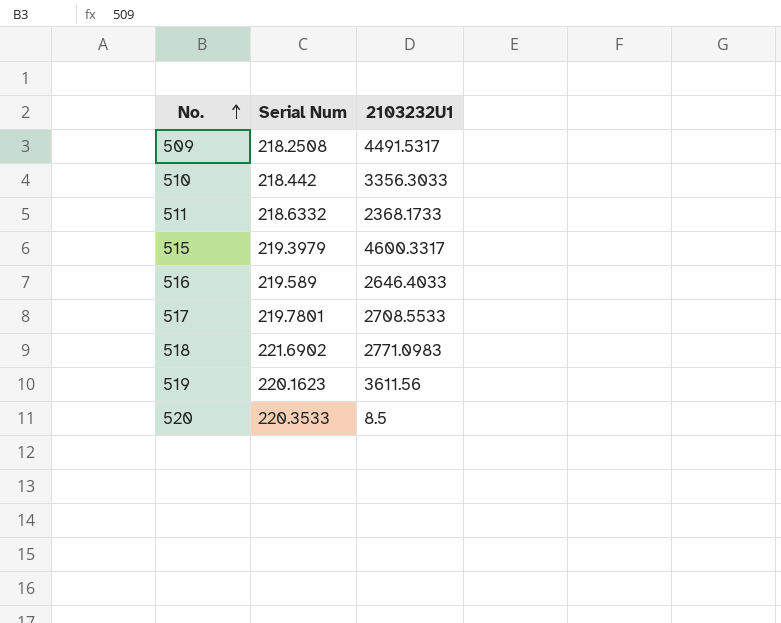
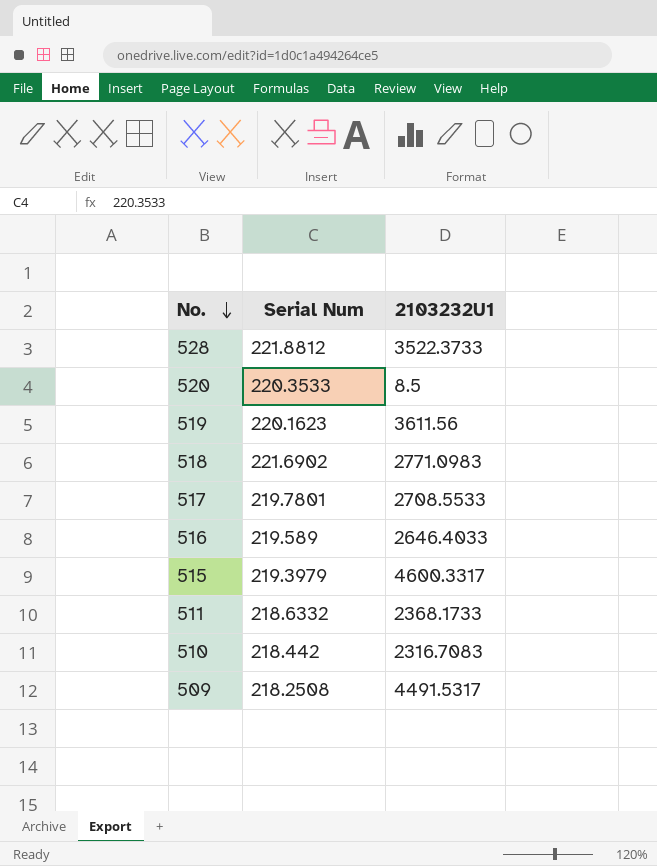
row order: No. ascending -> No. descending
row 528: none -> 221.8812 | 3522.3733
510 | 2103232U1: 3356.3033 -> 2316.7083

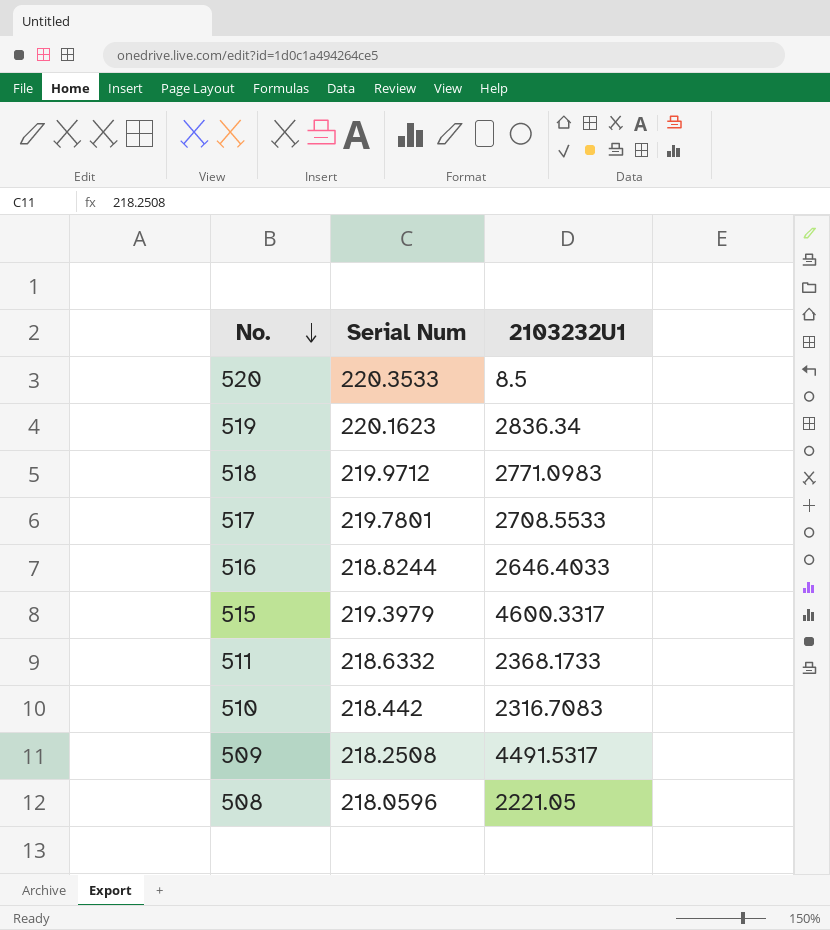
row 528: 221.8812 | 3522.3733 -> none
519 | 2103232U1: 3611.56 -> 2836.34
518 | Serial Num: 221.6902 -> 219.9712
516 | Serial Num: 219.589 -> 218.8244
row 508: none -> 218.0596 | 2221.05

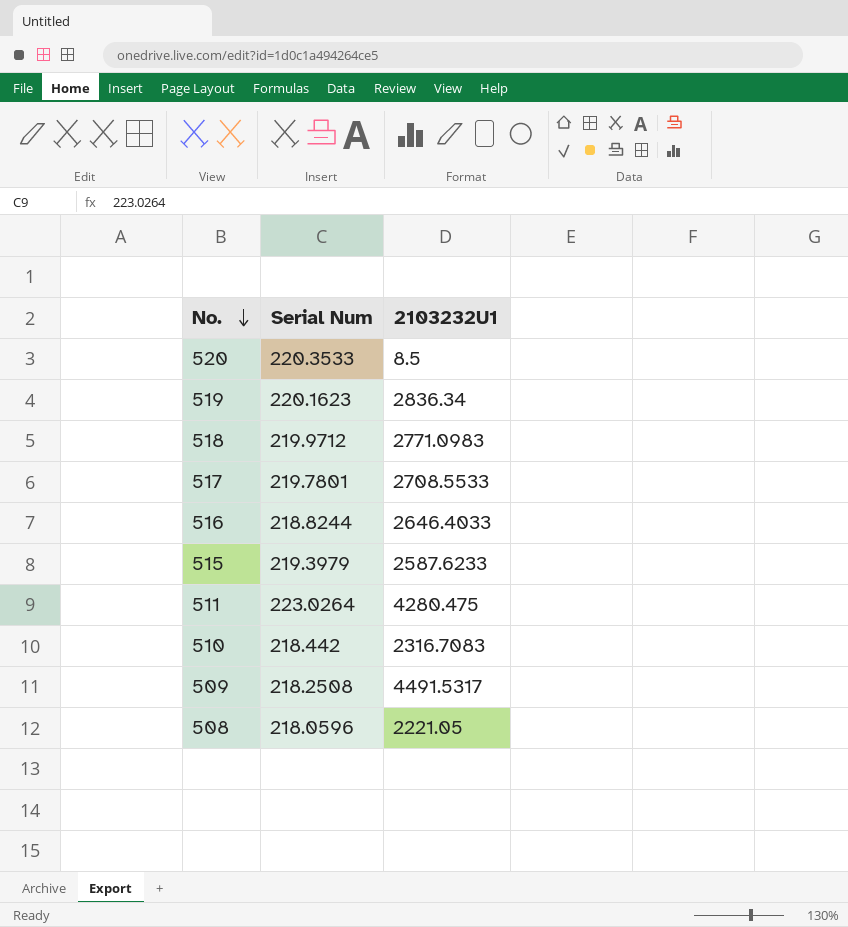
515 | 2103232U1: 4600.3317 -> 2587.6233
511 | Serial Num: 218.6332 -> 223.0264
511 | 2103232U1: 2368.1733 -> 4280.475

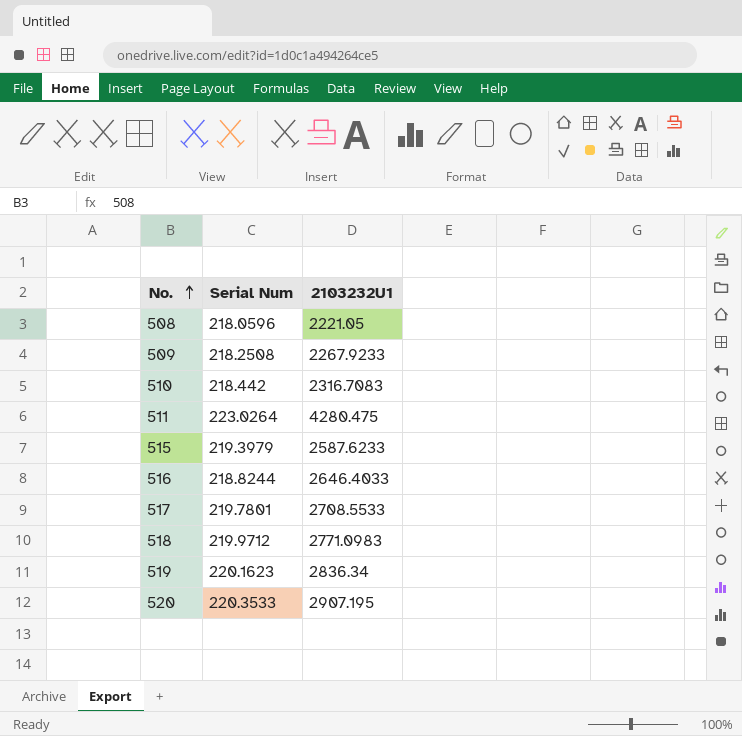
row order: No. descending -> No. ascending
509 | 2103232U1: 4491.5317 -> 2267.9233
520 | 2103232U1: 8.5 -> 2907.195

